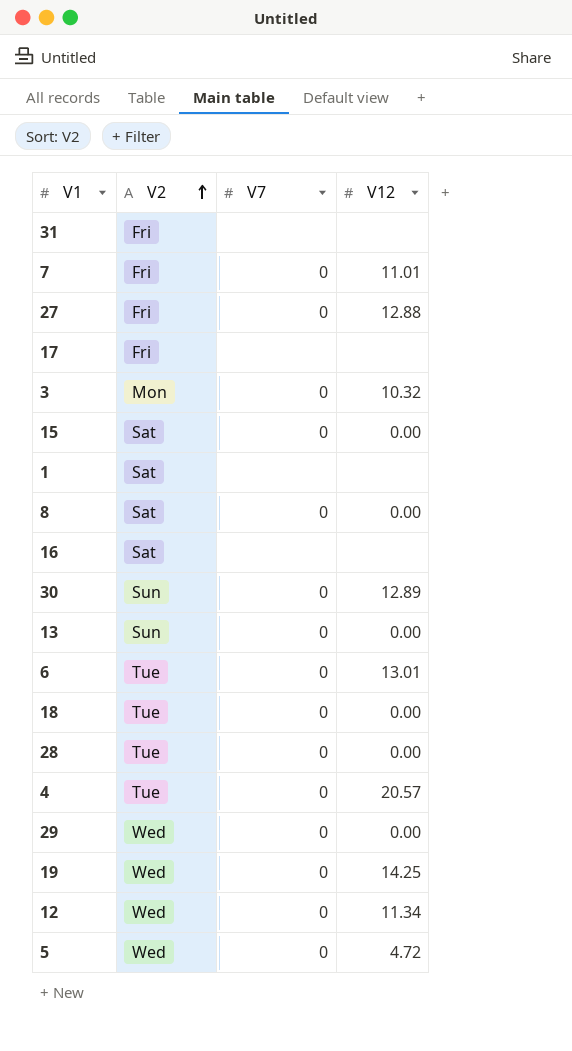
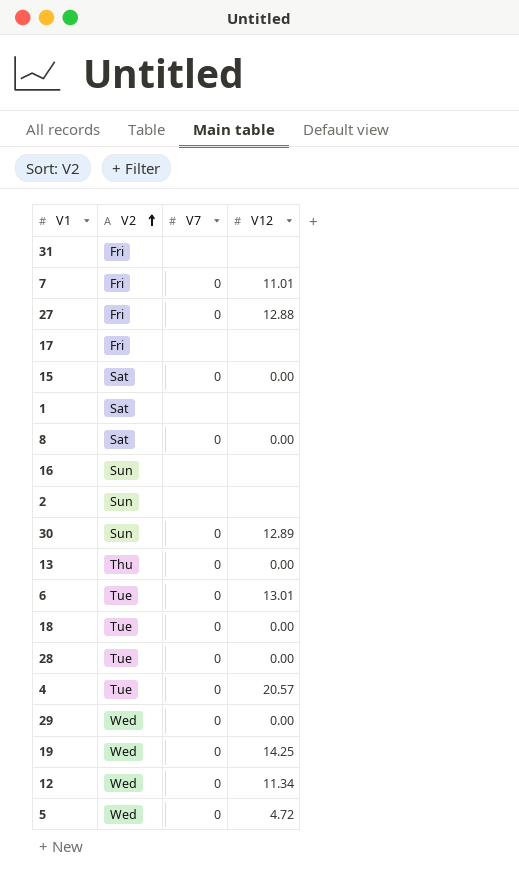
row 3: Mon | 0 | 10.32 -> none
16 | V2: Sat -> Sun
row 2: none -> Sun | none | none
13 | V2: Sun -> Thu

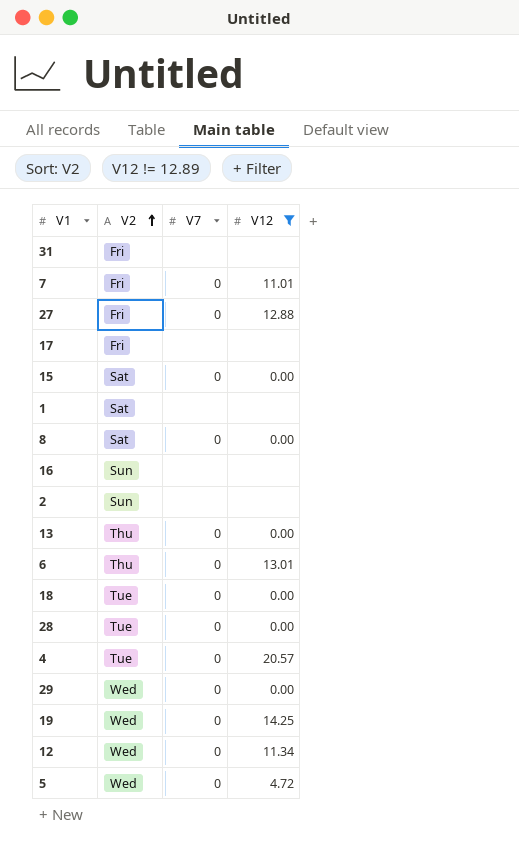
filter: none -> V12 != 12.89
6 | V2: Tue -> Thu

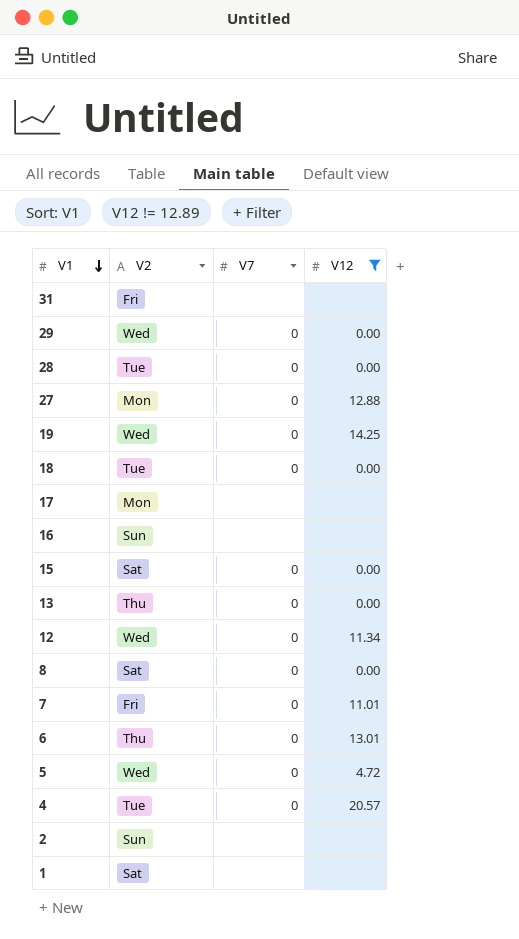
row order: V2 ascending -> V1 descending
27 | V2: Fri -> Mon
17 | V2: Fri -> Mon

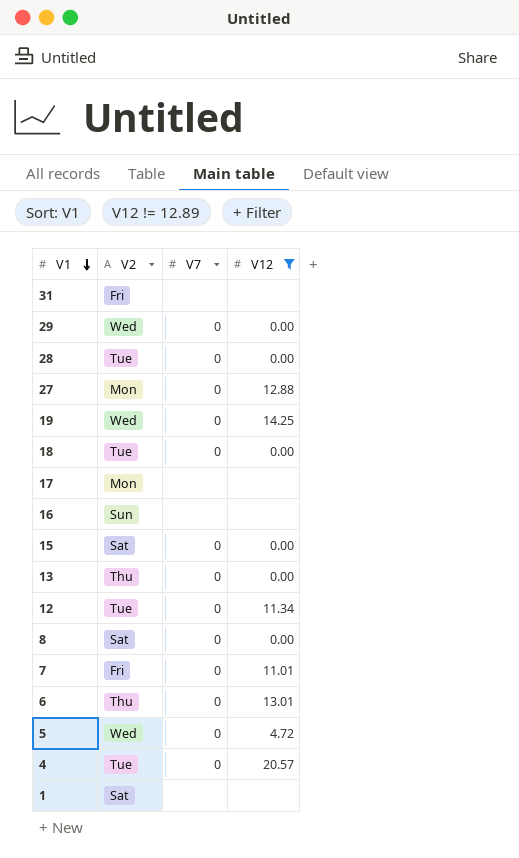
row 2: Sun | none | none -> none
12 | V2: Wed -> Tue

